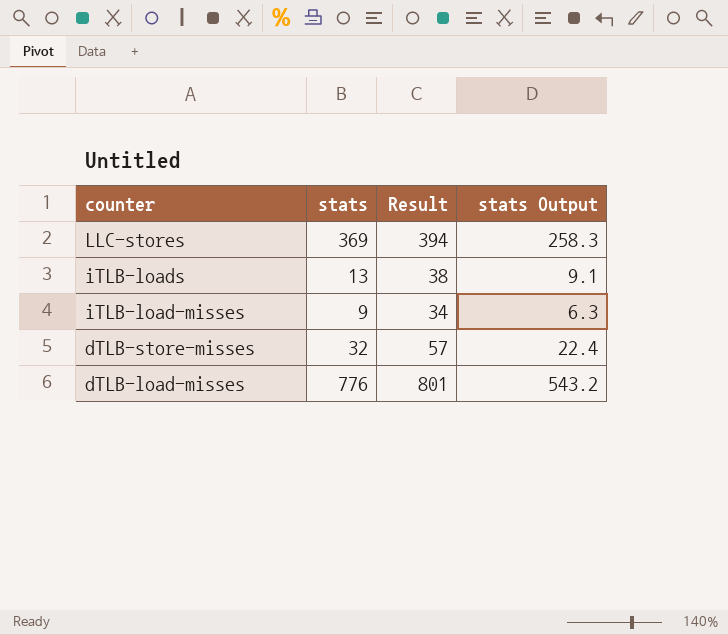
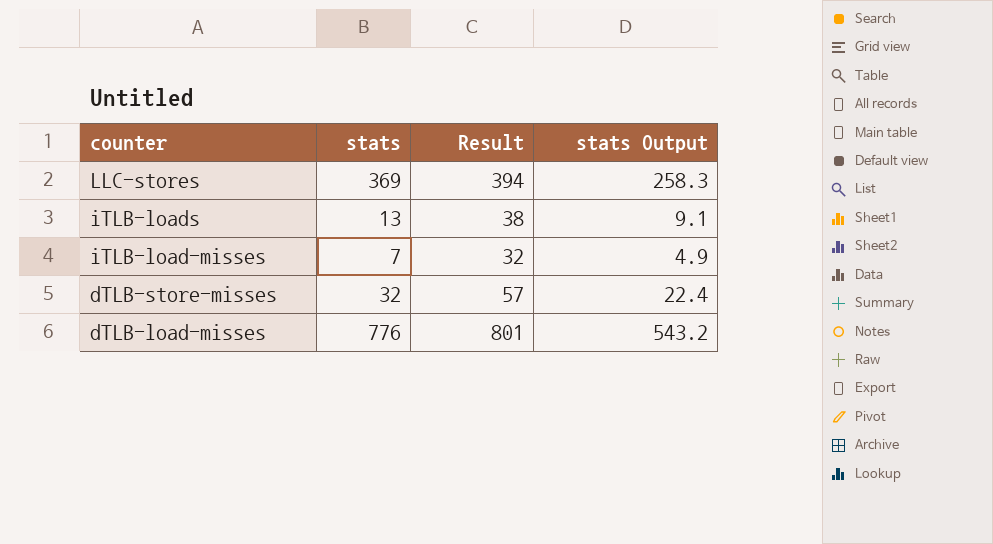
iTLB-load-misses | stats: 9 -> 7
iTLB-load-misses | Result: 34 -> 32
iTLB-load-misses | stats Output: 6.3 -> 4.9

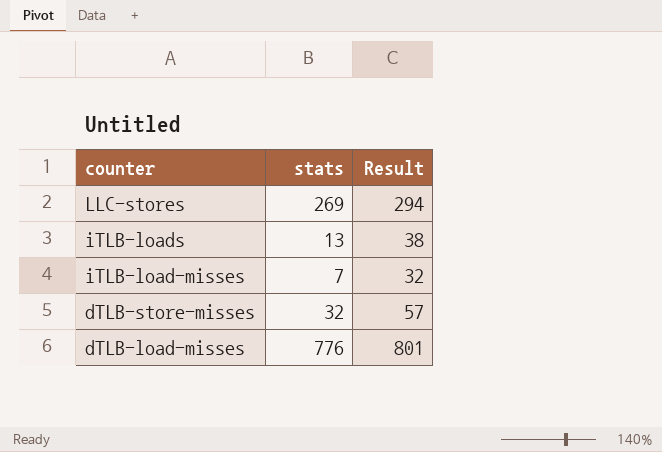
column stats Output | formula: [stats] * 0.7 -> none
LLC-stores | stats: 369 -> 269
LLC-stores | Result: 394 -> 294

